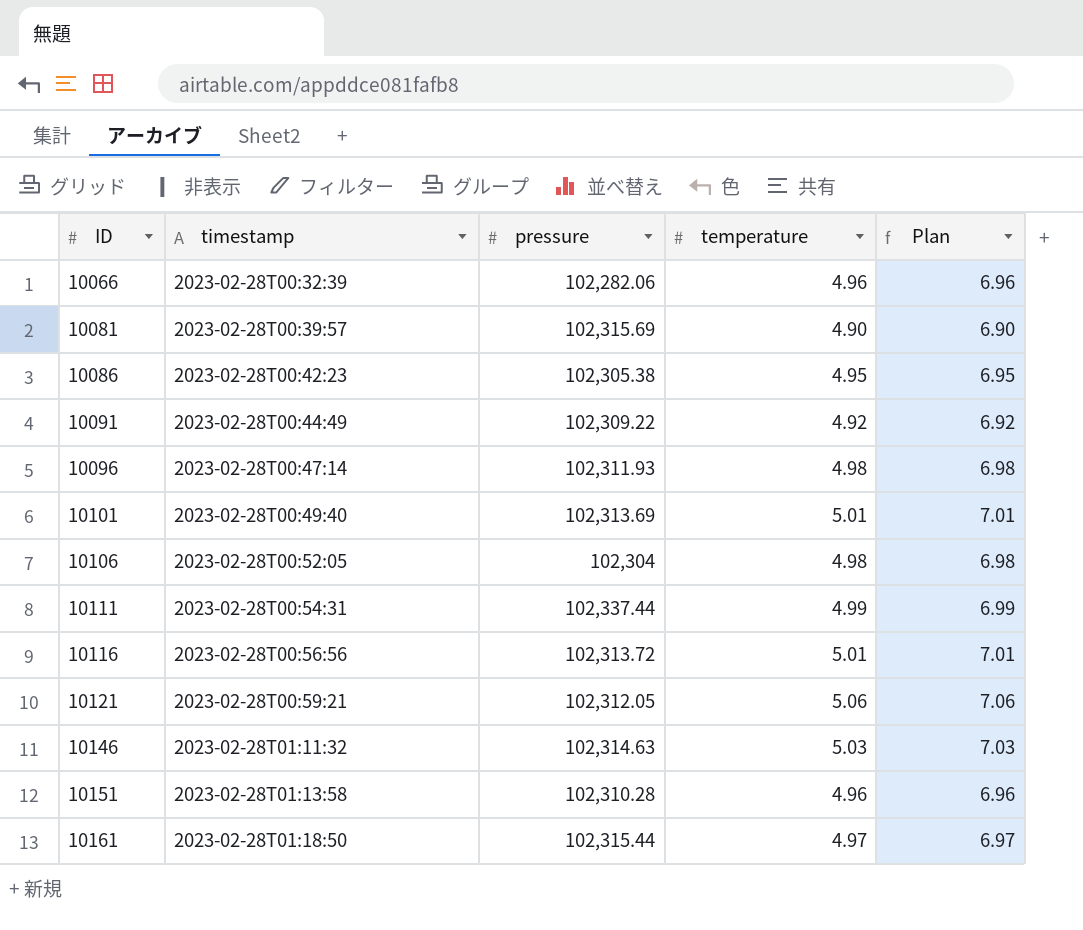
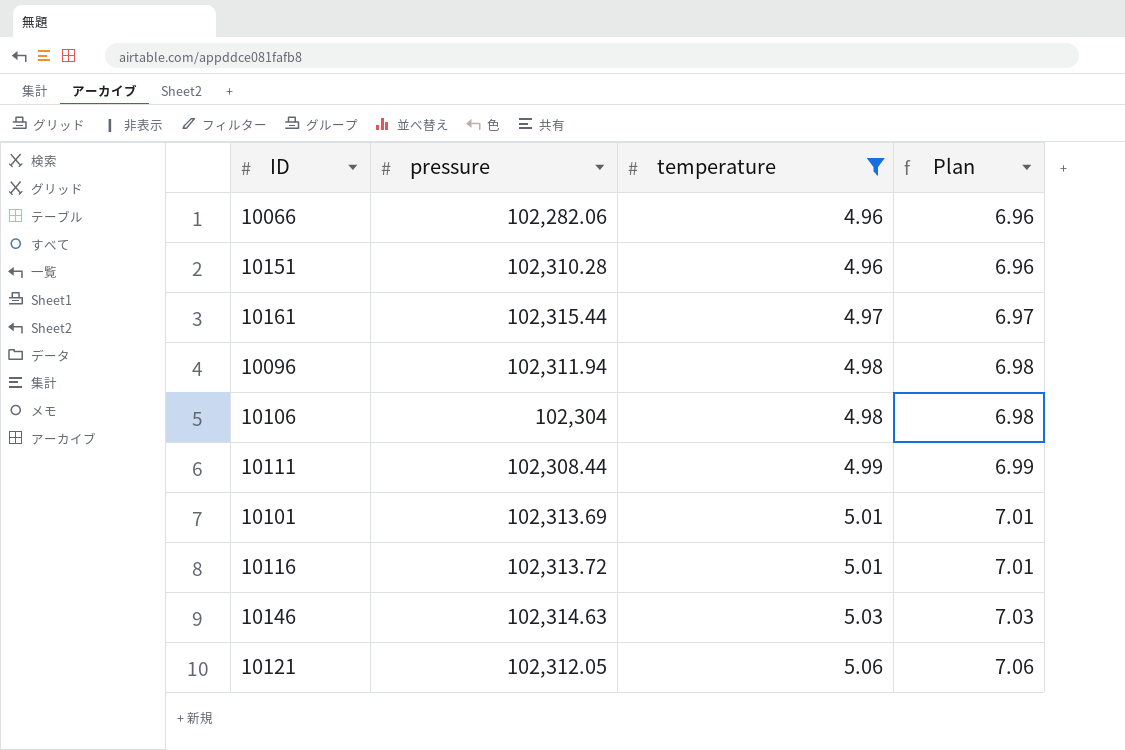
filter: none -> temperature >= 4.96
row order: ID ascending -> temperature ascending
column timestamp | position: 2 -> none
10096 | pressure: 102,311.93 -> 102,311.94
10111 | pressure: 102,337.44 -> 102,308.44

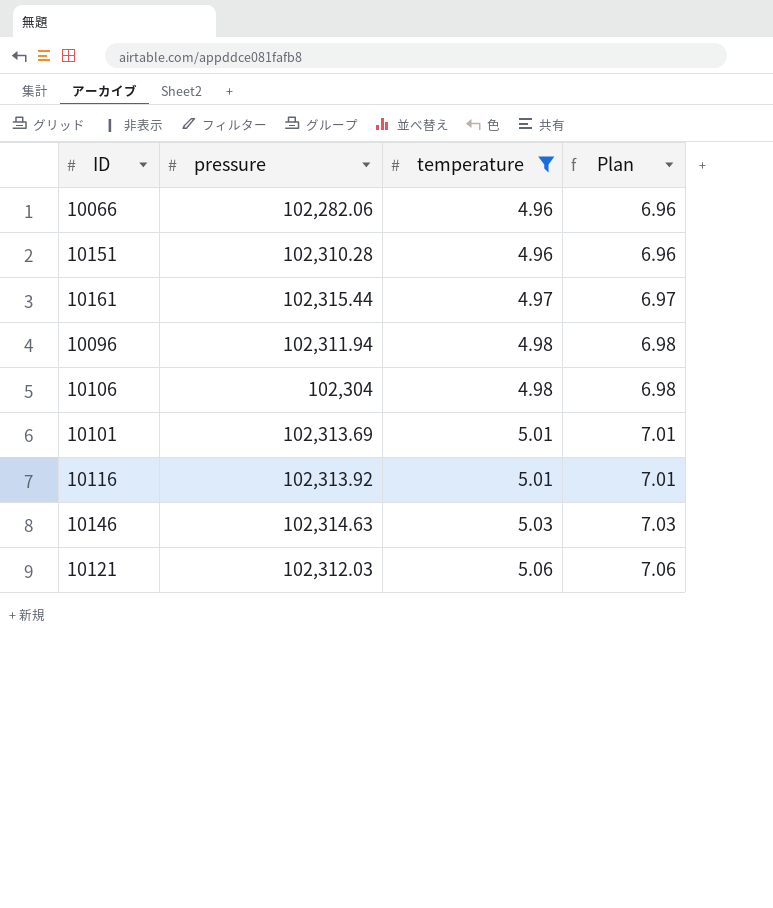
row 10111: 102,308.44 | 4.99 | 6.99 -> none
10116 | pressure: 102,313.72 -> 102,313.92
10121 | pressure: 102,312.05 -> 102,312.03

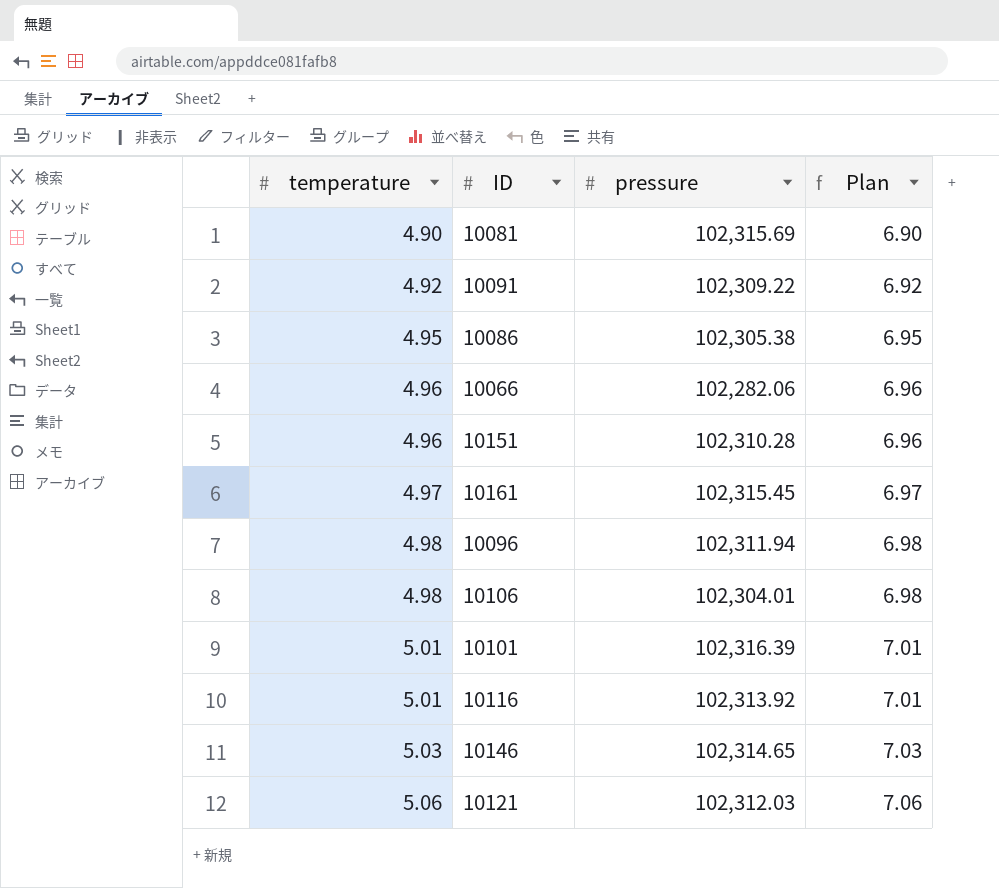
filter: temperature >= 4.96 -> none
column temperature | position: 3 -> 1
10161 | pressure: 102,315.44 -> 102,315.45
10106 | pressure: 102,304 -> 102,304.01
10101 | pressure: 102,313.69 -> 102,316.39
10146 | pressure: 102,314.63 -> 102,314.65

